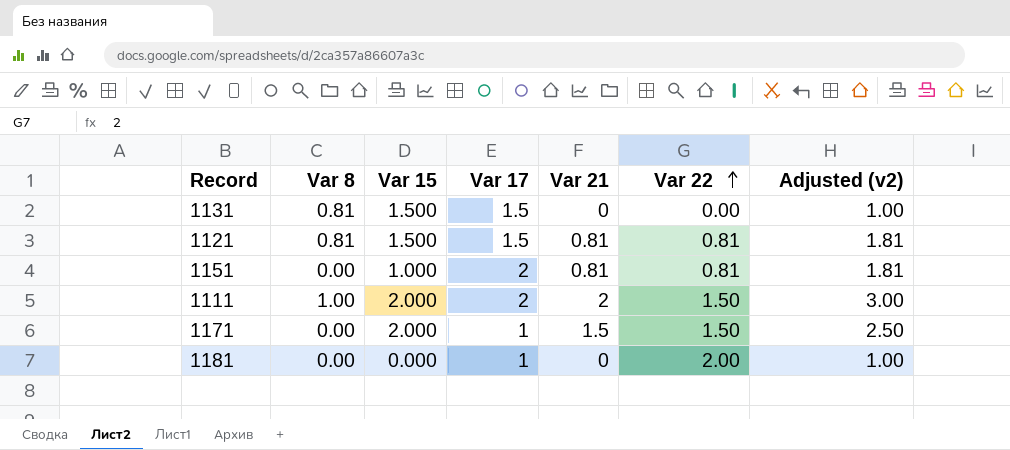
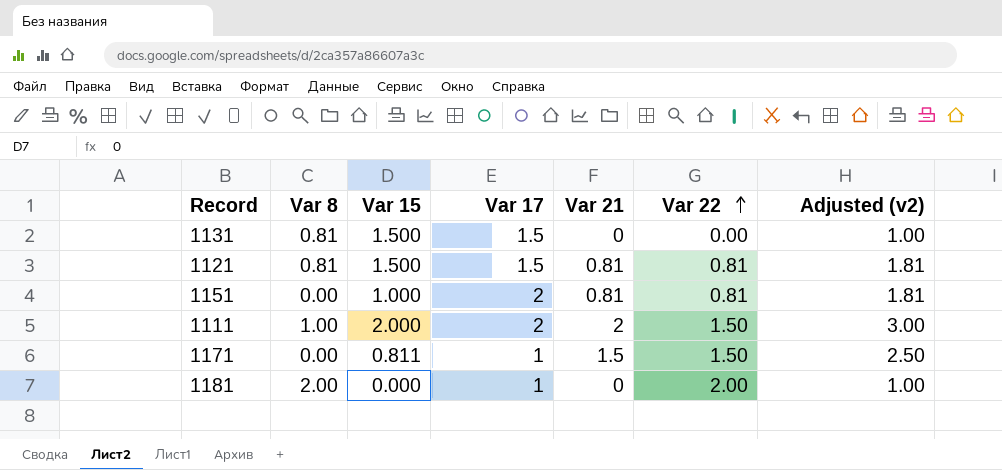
1171 | Var 15: 2.000 -> 0.811
1181 | Var 8: 0.00 -> 2.00

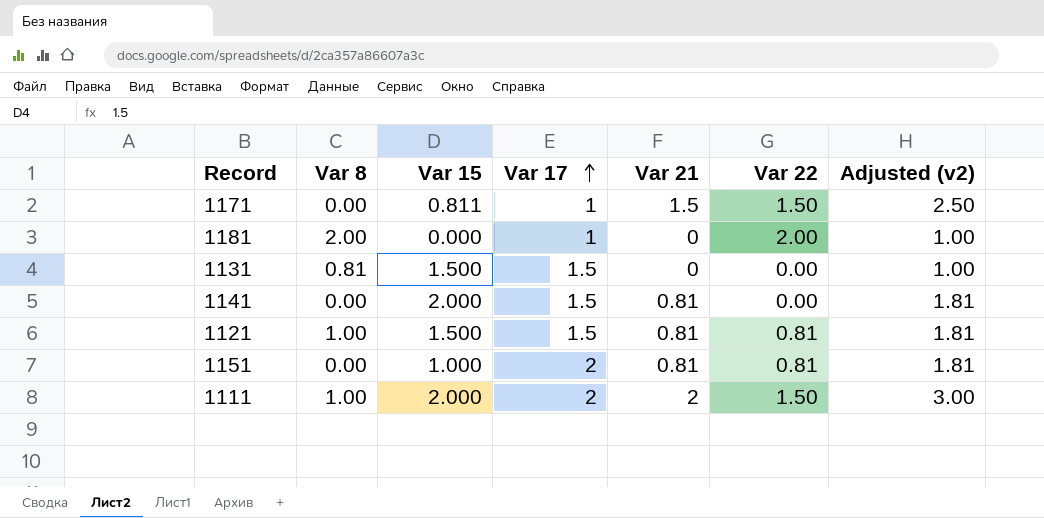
row order: Var 22 ascending -> Var 17 ascending
row 1141: none -> 0.00 | 2.000 | 1.5 | 0.81 | 0.00 | 1.81
1121 | Var 8: 0.81 -> 1.00

